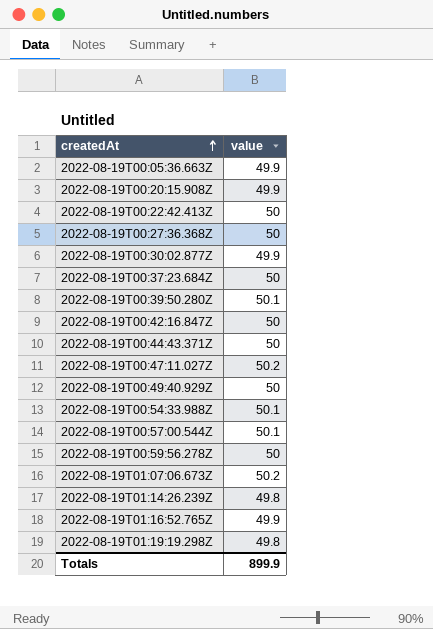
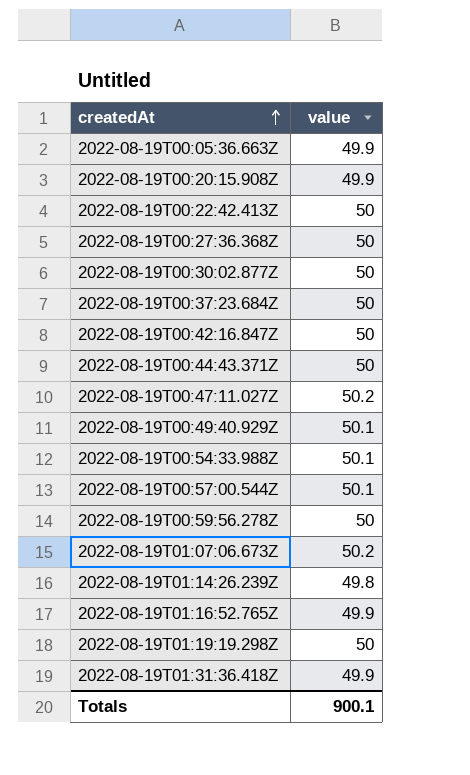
row 2022-08-19T00:39:50.280Z: 50.1 -> none
2022-08-19T00:30:02.877Z | value: 49.9 -> 50
2022-08-19T00:49:40.929Z | value: 50 -> 50.1
2022-08-19T01:19:19.298Z | value: 49.8 -> 50
row 2022-08-19T01:31:36.418Z: none -> 49.9
Totals | value: 899.9 -> 900.1

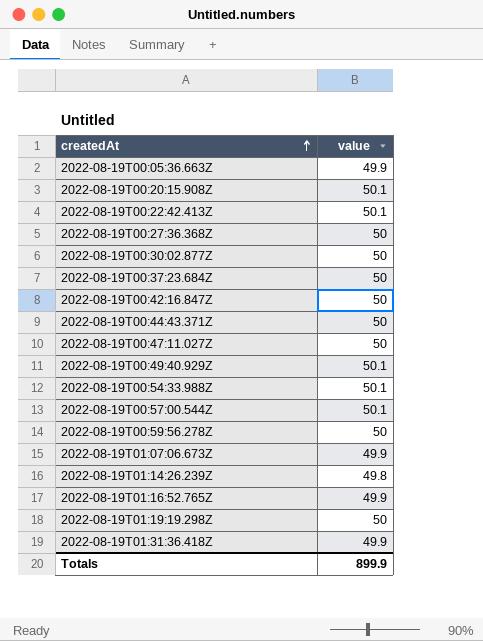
2022-08-19T00:20:15.908Z | value: 49.9 -> 50.1
2022-08-19T00:22:42.413Z | value: 50 -> 50.1
2022-08-19T00:47:11.027Z | value: 50.2 -> 50
2022-08-19T01:07:06.673Z | value: 50.2 -> 49.9
Totals | value: 900.1 -> 899.9

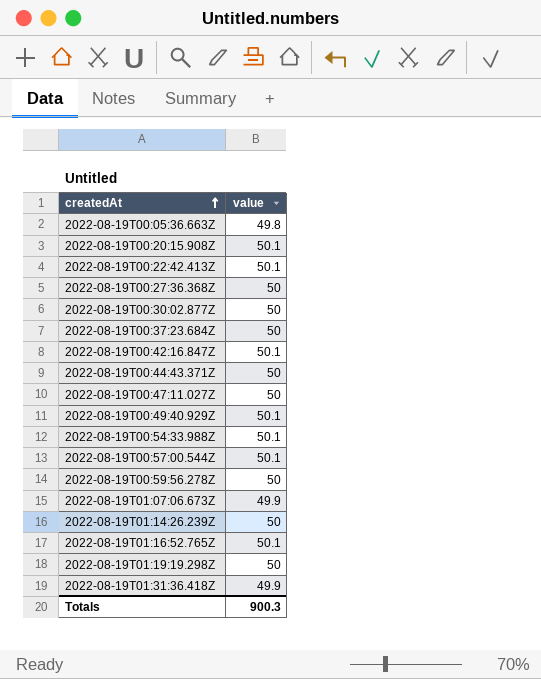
2022-08-19T00:05:36.663Z | value: 49.9 -> 49.8
2022-08-19T00:42:16.847Z | value: 50 -> 50.1
2022-08-19T01:14:26.239Z | value: 49.8 -> 50
2022-08-19T01:16:52.765Z | value: 49.9 -> 50.1
Totals | value: 899.9 -> 900.3

